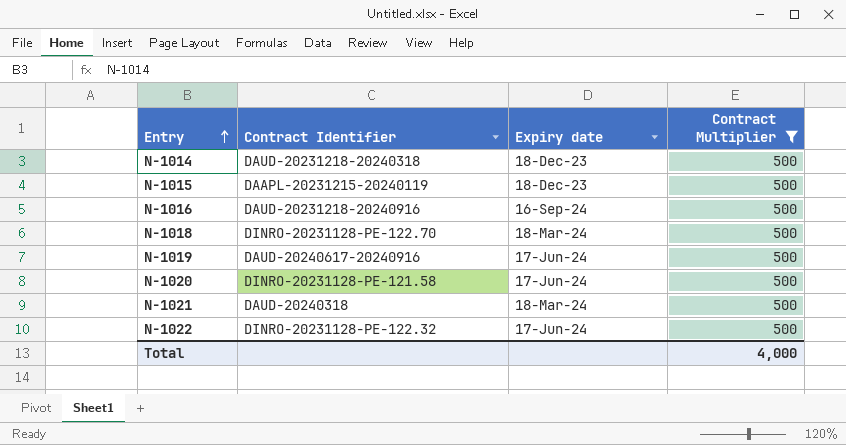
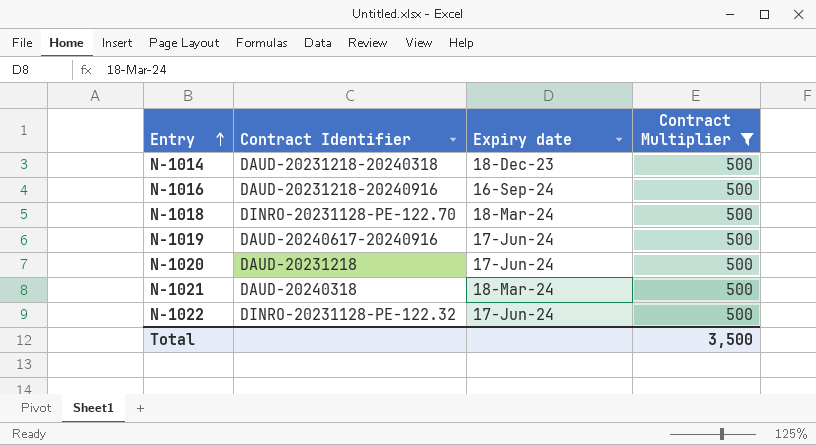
row N-1015: DAAPL-20231215-20240119 | 18-Dec-23 | 500 -> none
N-1020 | Contract Identifier: DINRO-20231128-PE-121.58 -> DAUD-20231218
Total | Contract Multiplier: 4,000 -> 3,500

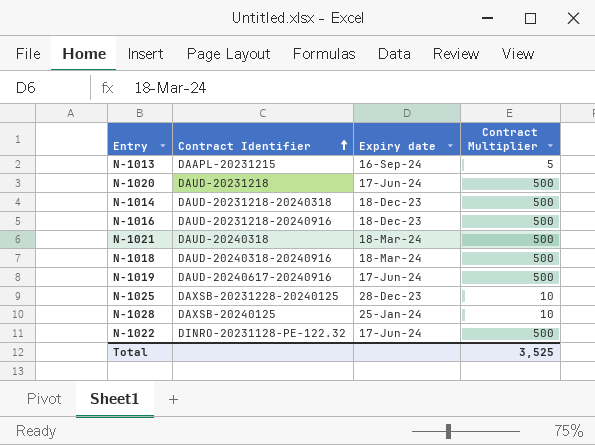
filter: Contract Multiplier = 500 -> none
row order: Entry ascending -> Contract Identifier ascending
N-1016 | Expiry date: 16-Sep-24 -> 18-Dec-23
N-1018 | Contract Identifier: DINRO-20231128-PE-122.70 -> DAUD-20240318-20240916
Total | Contract Multiplier: 3,500 -> 3,525

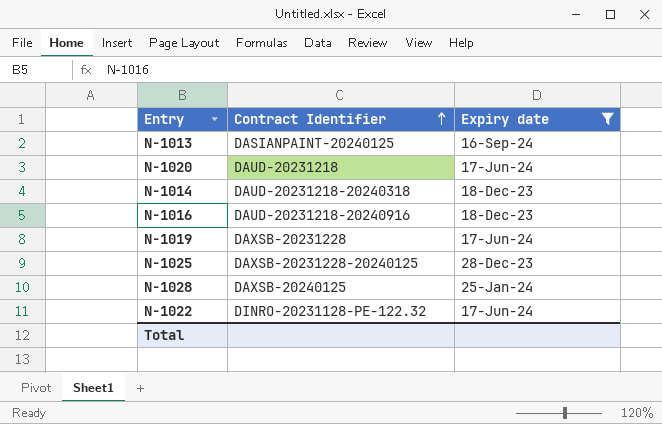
filter: none -> Expiry date != 18-Mar-24
column Contract Multiplier | position: 4 -> none
N-1013 | Contract Identifier: DAAPL-20231215 -> DASIANPAINT-20240125
N-1019 | Contract Identifier: DAUD-20240617-20240916 -> DAXSB-20231228

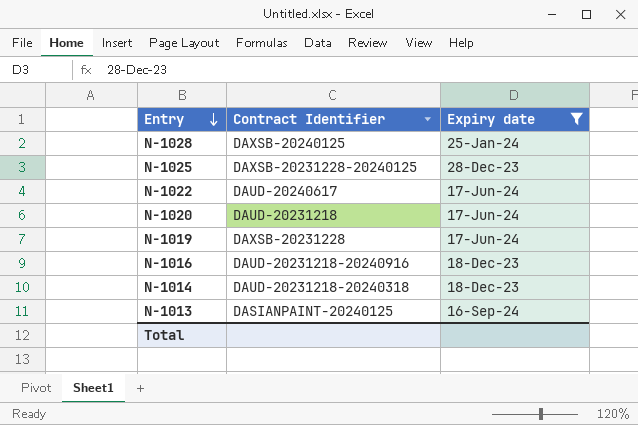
row order: Contract Identifier ascending -> Entry descending
N-1022 | Contract Identifier: DINRO-20231128-PE-122.32 -> DAUD-20240617

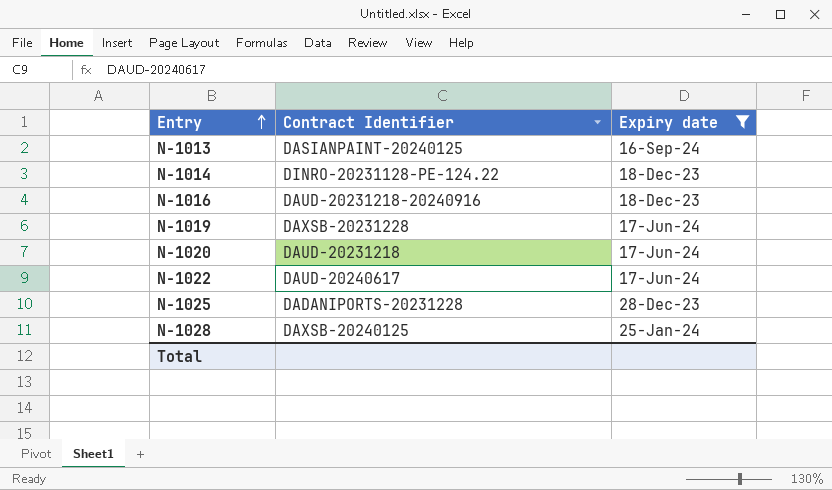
row order: Entry descending -> Entry ascending
N-1014 | Contract Identifier: DAUD-20231218-20240318 -> DINRO-20231128-PE-124.22
N-1025 | Contract Identifier: DAXSB-20231228-20240125 -> DADANIPORTS-20231228

